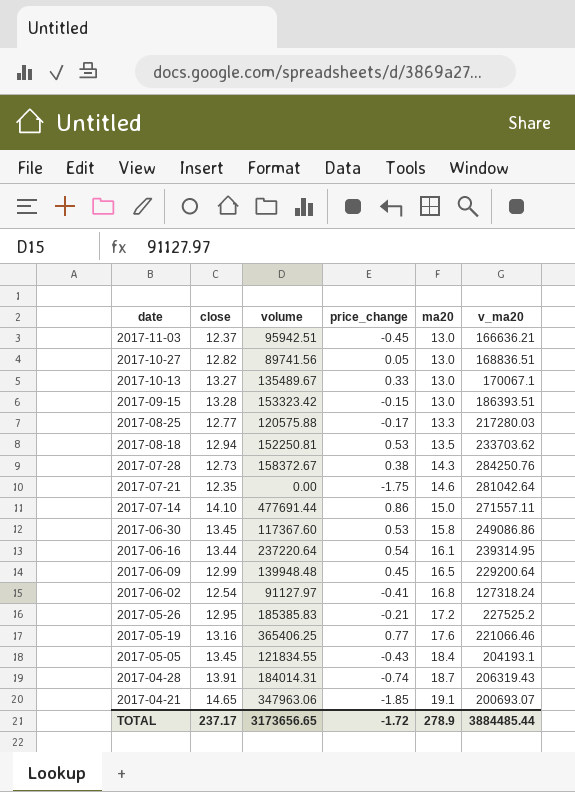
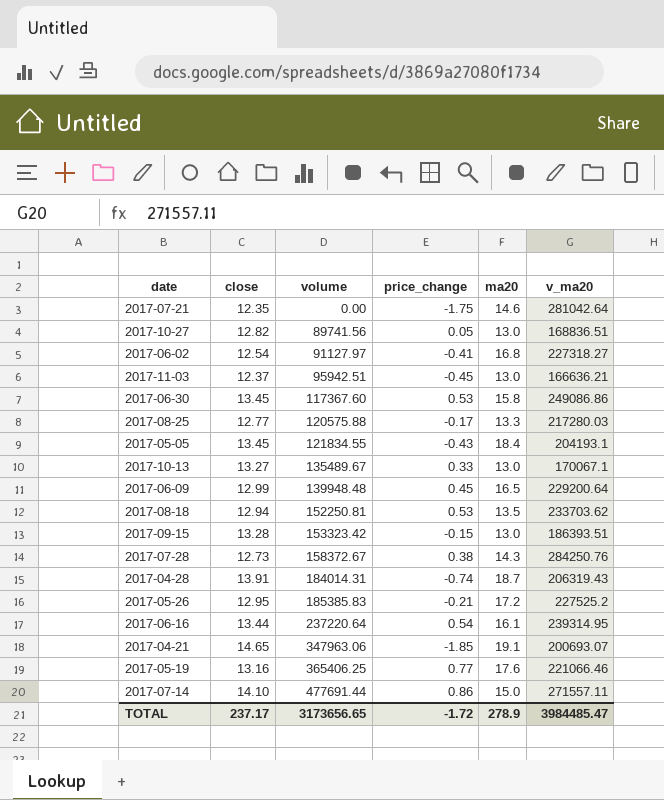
row order: date descending -> volume ascending
2017-06-02 | v_ma20: 127318.24 -> 227318.27
TOTAL | v_ma20: 3884485.44 -> 3984485.47

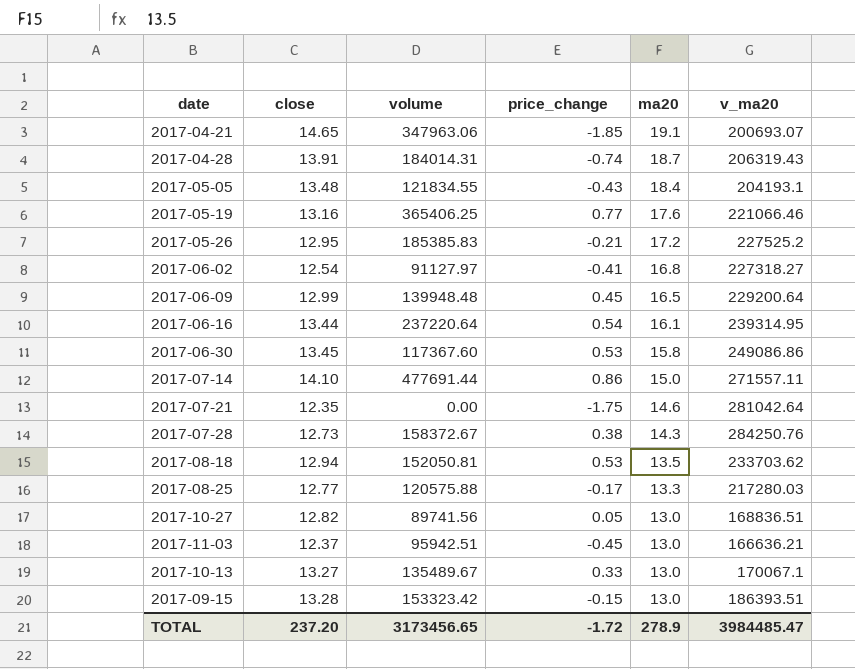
row order: volume ascending -> ma20 descending
2017-05-05 | close: 13.45 -> 13.48
2017-08-18 | volume: 152250.81 -> 152050.81
TOTAL | close: 237.17 -> 237.20
TOTAL | volume: 3173656.65 -> 3173456.65

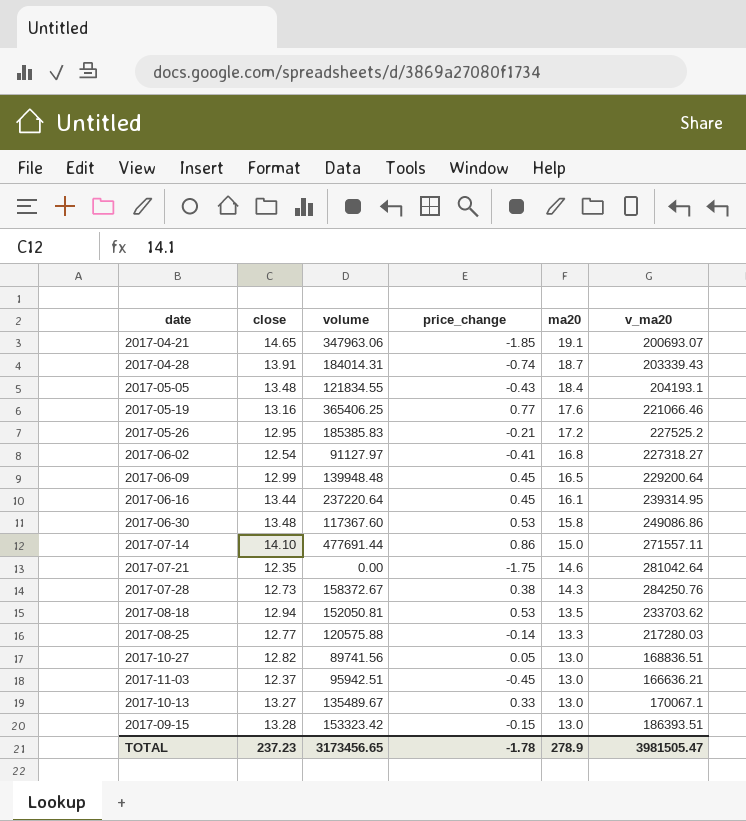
2017-04-28 | v_ma20: 206319.43 -> 203339.43
2017-06-16 | price_change: 0.54 -> 0.45
2017-06-30 | close: 13.45 -> 13.48
2017-08-25 | price_change: -0.17 -> -0.14
TOTAL | close: 237.20 -> 237.23
TOTAL | price_change: -1.72 -> -1.78
TOTAL | v_ma20: 3984485.47 -> 3981505.47

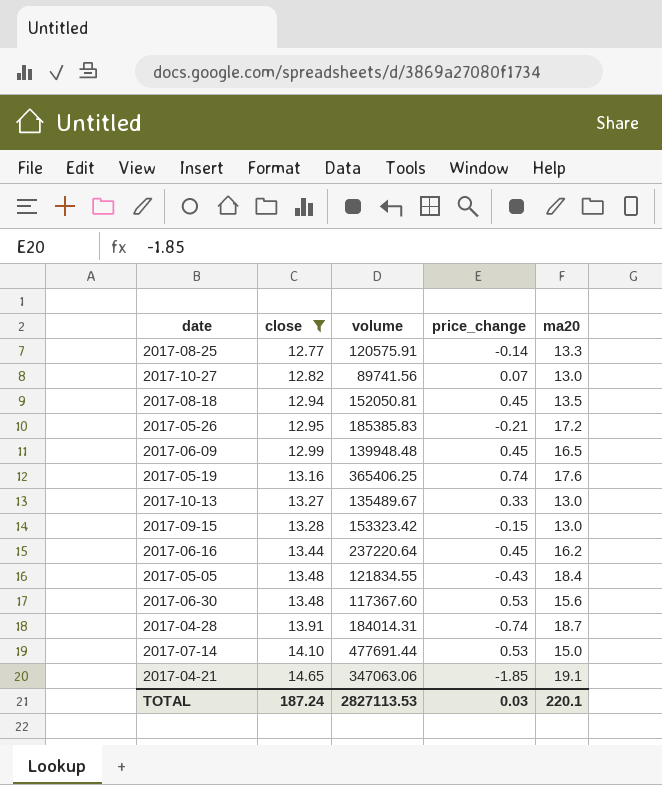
filter: none -> close >= 12.77
row order: ma20 descending -> close ascending
column v_ma20 | position: 6 -> none
2017-08-25 | volume: 120575.88 -> 120575.91
2017-10-27 | price_change: 0.05 -> 0.07
2017-08-18 | price_change: 0.53 -> 0.45
2017-05-19 | price_change: 0.77 -> 0.74
2017-06-16 | ma20: 16.1 -> 16.2
2017-06-30 | ma20: 15.8 -> 15.6
2017-07-14 | price_change: 0.86 -> 0.53
2017-04-21 | volume: 347963.06 -> 347063.06
TOTAL | close: 237.23 -> 187.24
TOTAL | volume: 3173456.65 -> 2827113.53
TOTAL | price_change: -1.78 -> 0.03
TOTAL | ma20: 278.9 -> 220.1

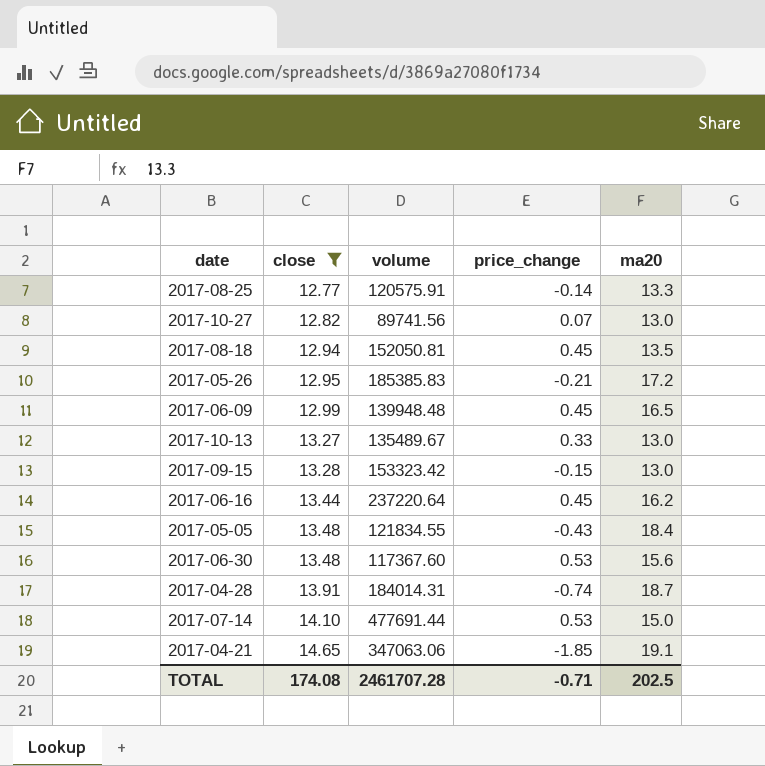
row 2017-05-19: 13.16 | 365406.25 | 0.74 | 17.6 -> none
TOTAL | close: 187.24 -> 174.08
TOTAL | volume: 2827113.53 -> 2461707.28
TOTAL | price_change: 0.03 -> -0.71
TOTAL | ma20: 220.1 -> 202.5

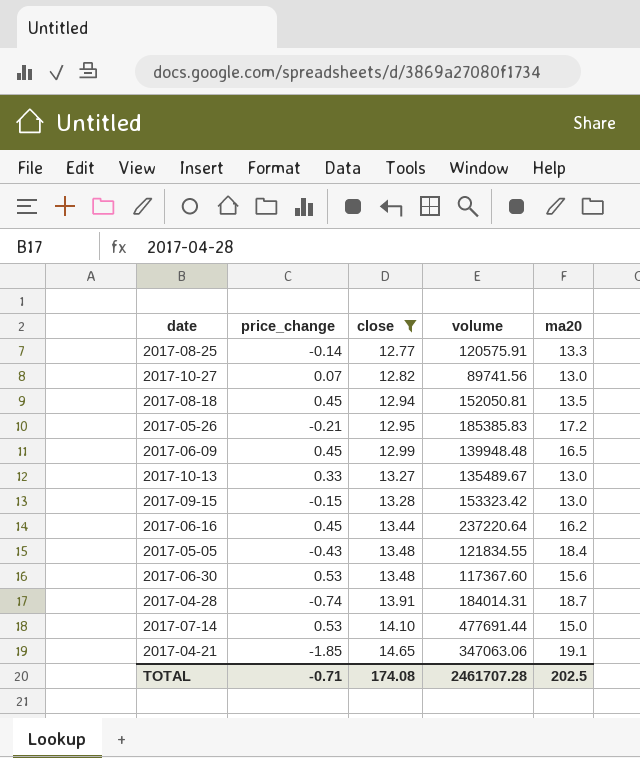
column price_change | position: 4 -> 2

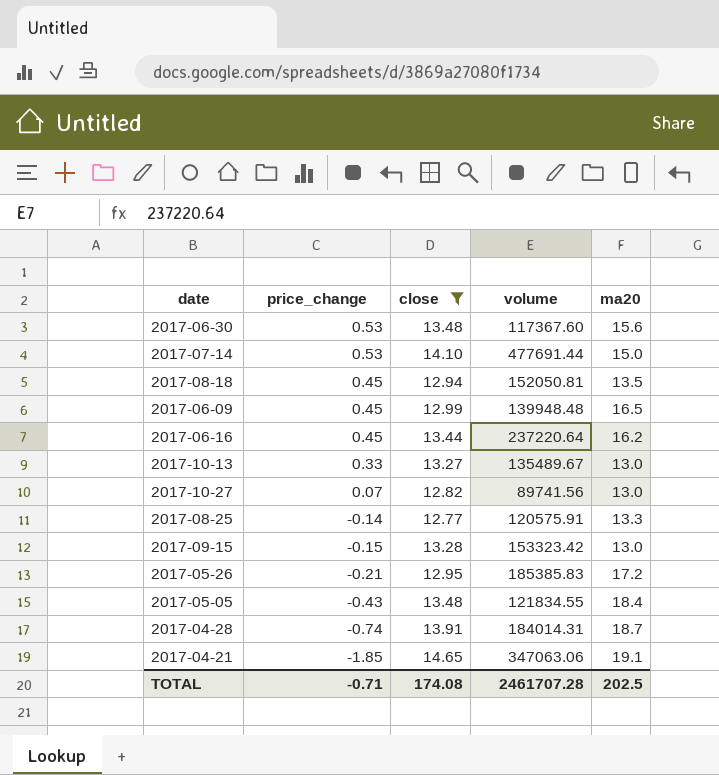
row order: close ascending -> price_change descending

